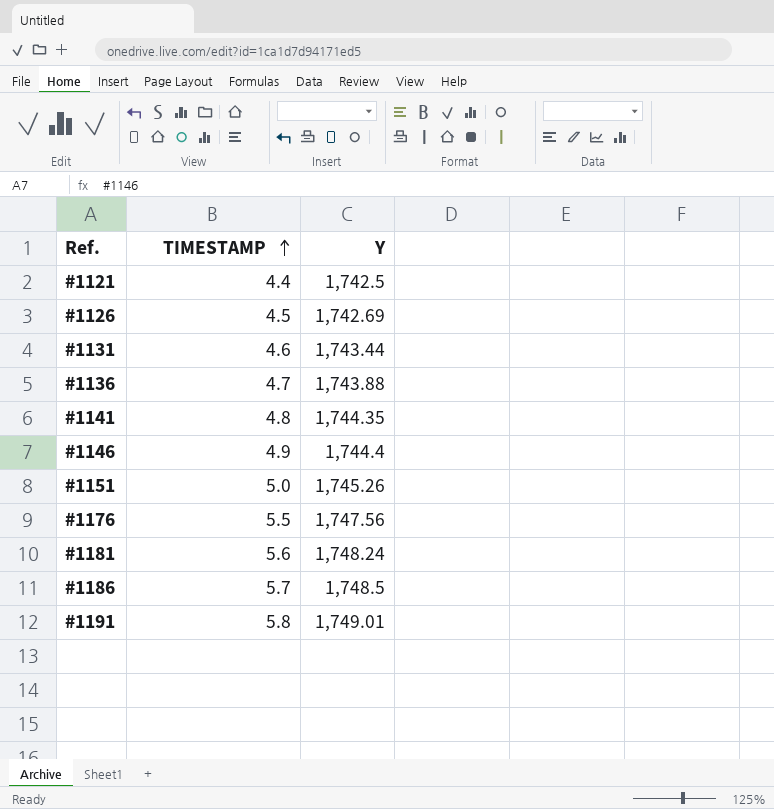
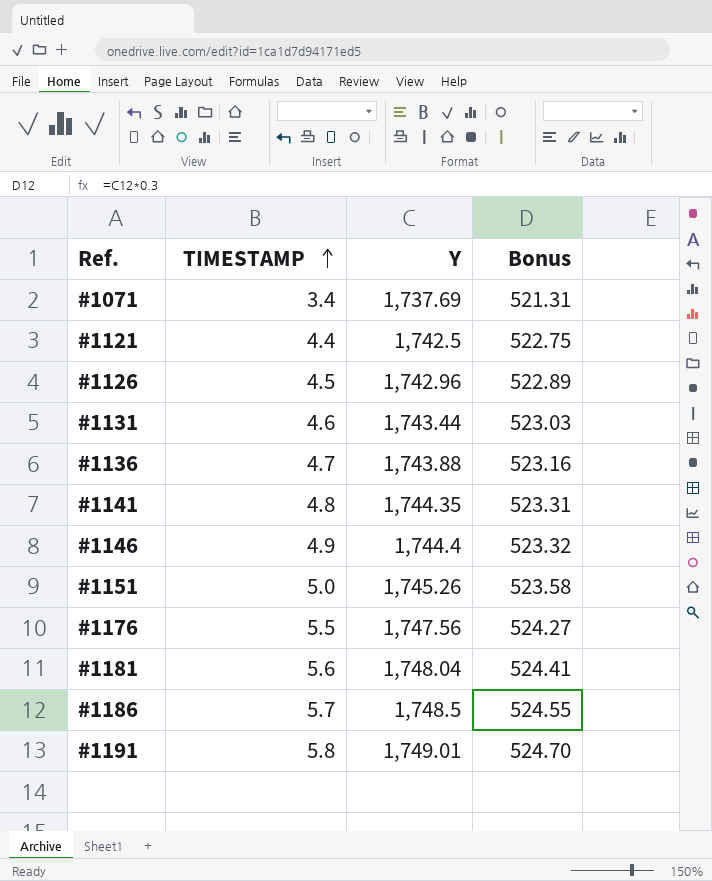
column Bonus | formula: none -> [Y] * 0.3
row #1071: none -> 3.4 | 1,737.69 | 521.31
#1126 | Y: 1,742.69 -> 1,742.96
#1181 | Y: 1,748.24 -> 1,748.04

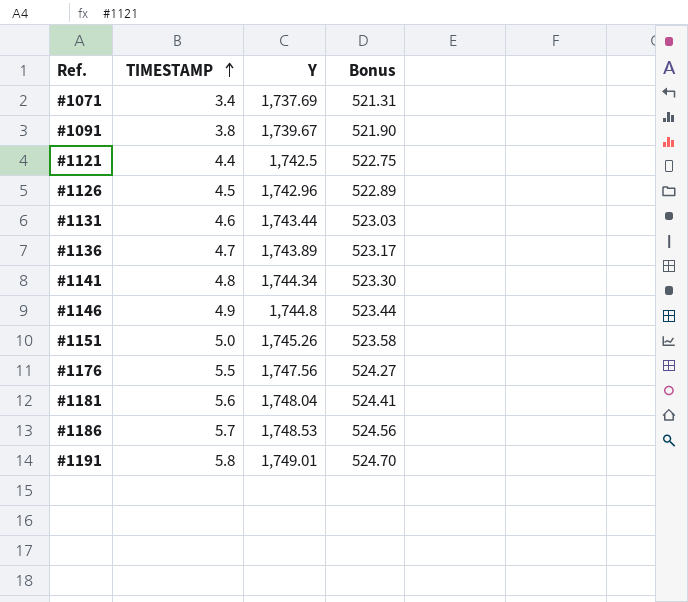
row #1091: none -> 3.8 | 1,739.67 | 521.90
#1136 | Y: 1,743.88 -> 1,743.89
#1136 | Bonus: 523.16 -> 523.17
#1141 | Y: 1,744.35 -> 1,744.34
#1141 | Bonus: 523.31 -> 523.30
#1146 | Y: 1,744.4 -> 1,744.8
#1146 | Bonus: 523.32 -> 523.44
#1186 | Y: 1,748.5 -> 1,748.53
#1186 | Bonus: 524.55 -> 524.56

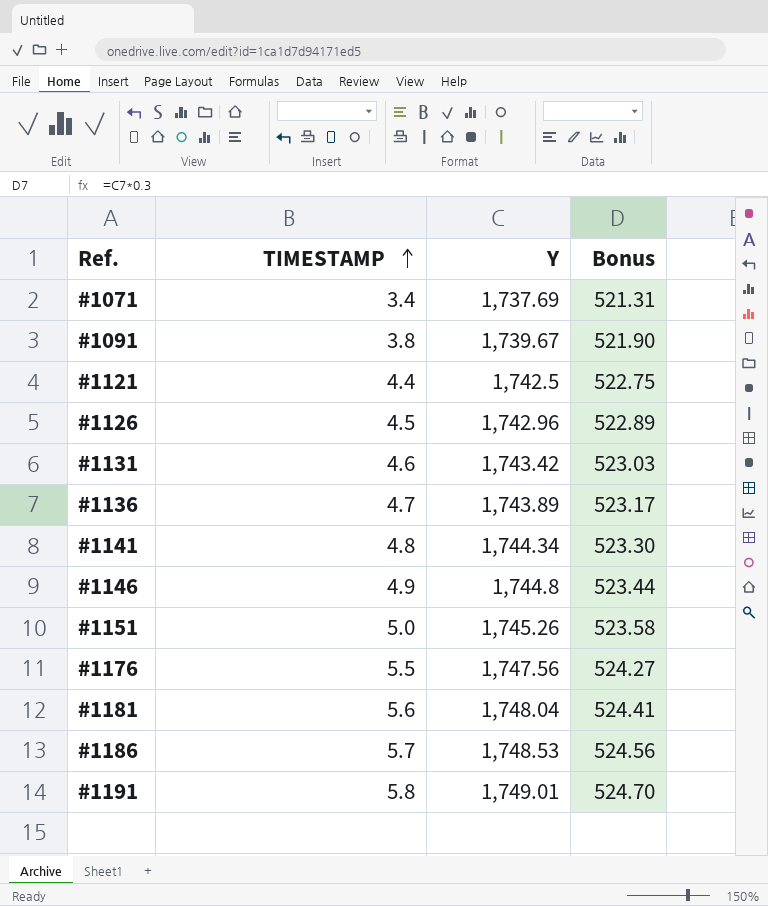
#1131 | Y: 1,743.44 -> 1,743.42

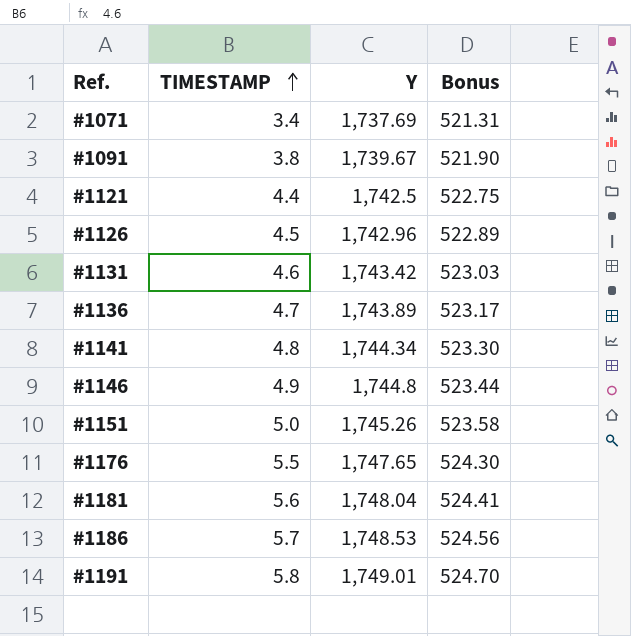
#1176 | Y: 1,747.56 -> 1,747.65
#1176 | Bonus: 524.27 -> 524.30

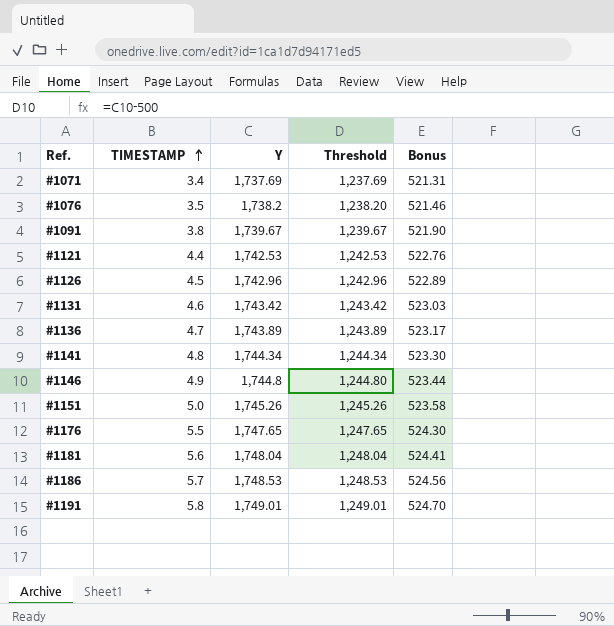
column Threshold | formula: none -> [Y] - 500
row #1076: none -> 3.5 | 1,738.2 | 1,238.20 | 521.46
#1121 | Y: 1,742.5 -> 1,742.53
#1121 | Bonus: 522.75 -> 522.76

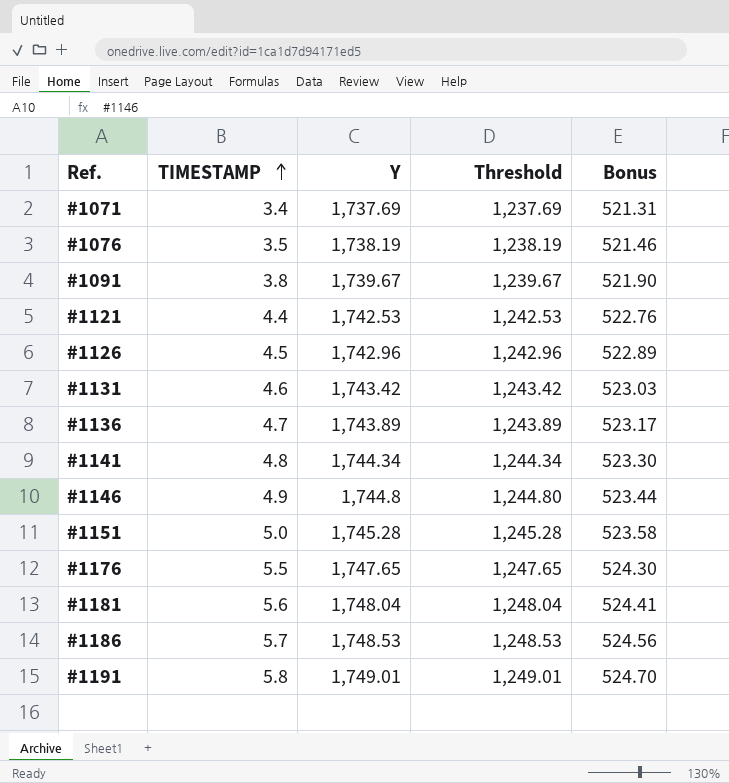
#1076 | Y: 1,738.2 -> 1,738.19
#1076 | Threshold: 1,238.20 -> 1,238.19
#1151 | Y: 1,745.26 -> 1,745.28
#1151 | Threshold: 1,245.26 -> 1,245.28

